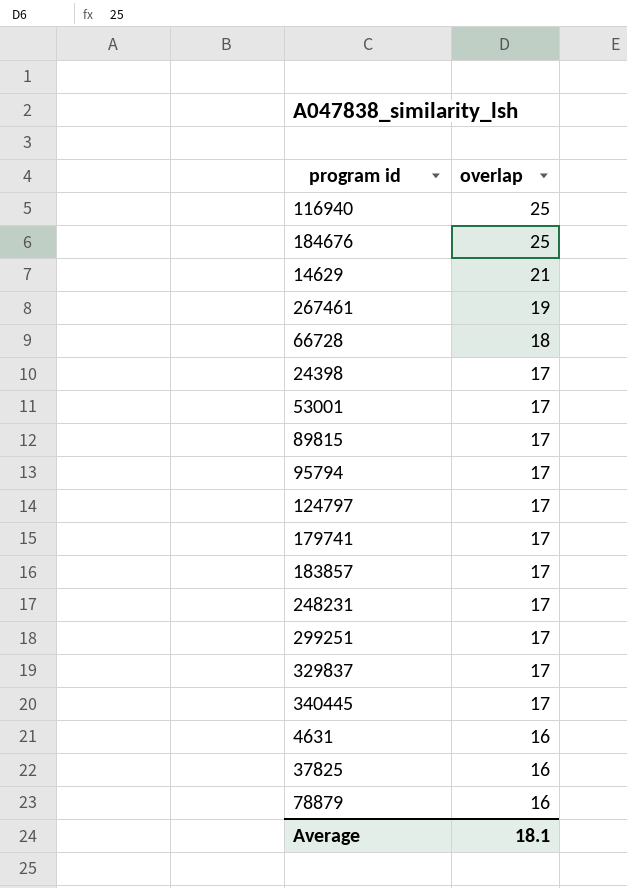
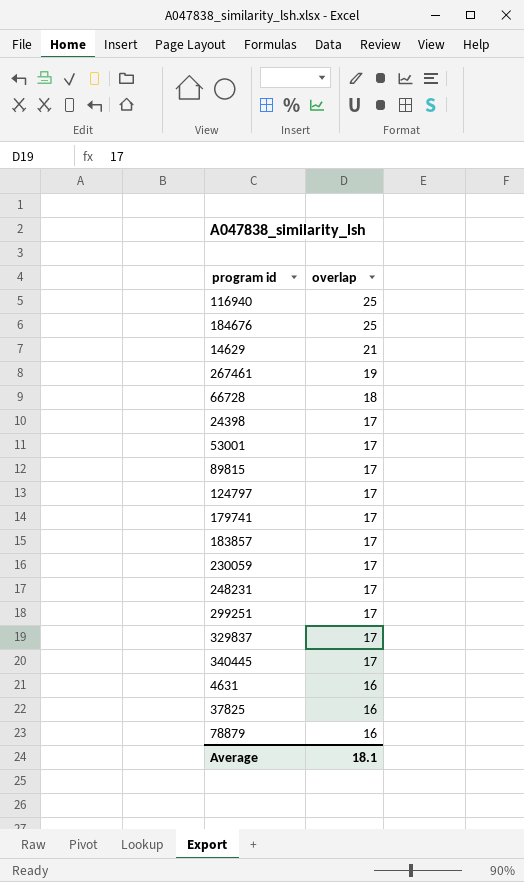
row 95794: 17 -> none
row 230059: none -> 17

